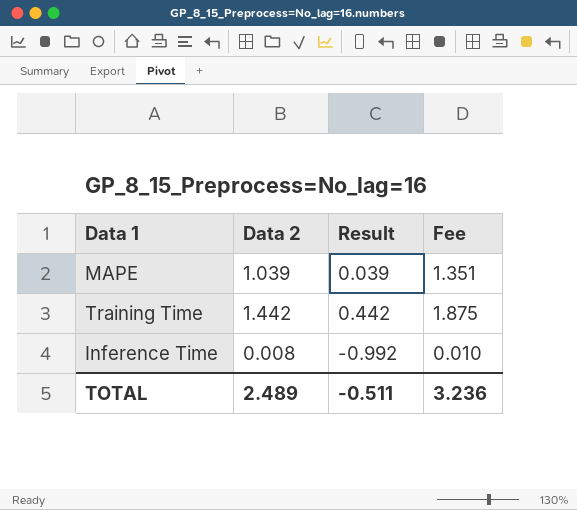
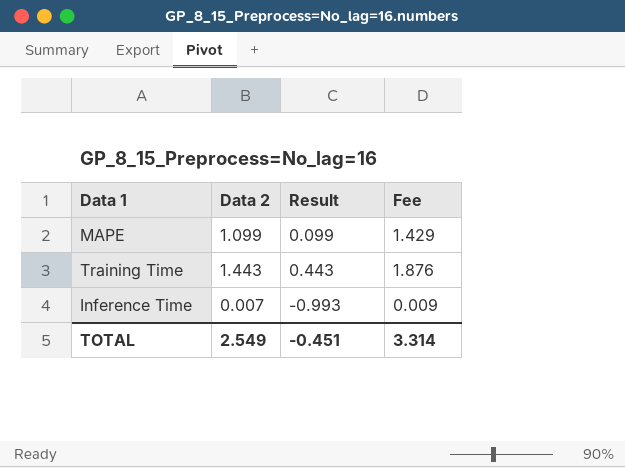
MAPE | Data 2: 1.039 -> 1.099
MAPE | Result: 0.039 -> 0.099
MAPE | Fee: 1.351 -> 1.429
Training Time | Data 2: 1.442 -> 1.443
Training Time | Result: 0.442 -> 0.443
Training Time | Fee: 1.875 -> 1.876
Inference Time | Data 2: 0.008 -> 0.007
Inference Time | Result: -0.992 -> -0.993
Inference Time | Fee: 0.010 -> 0.009
TOTAL | Data 2: 2.489 -> 2.549
TOTAL | Result: -0.511 -> -0.451
TOTAL | Fee: 3.236 -> 3.314

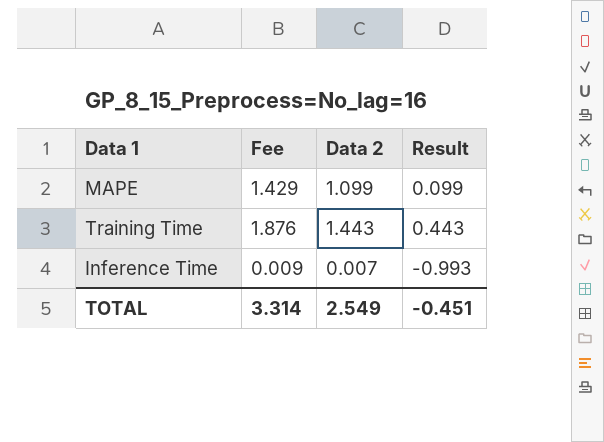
column Fee | position: 4 -> 2

